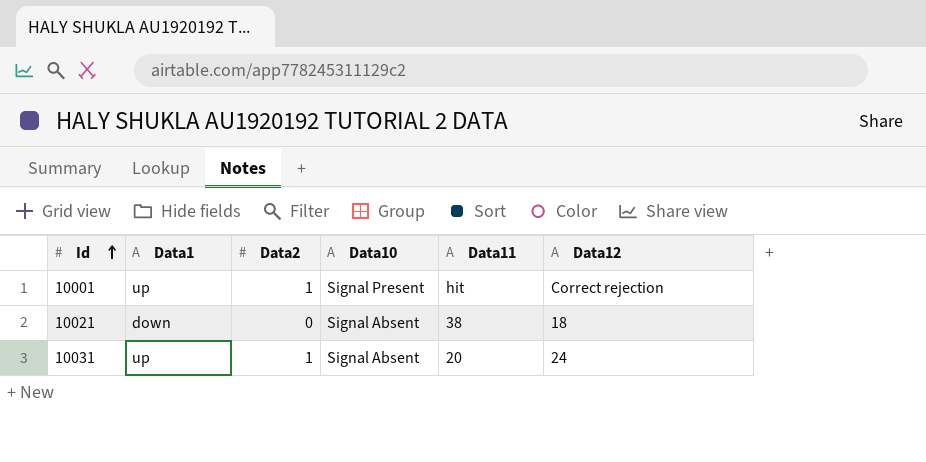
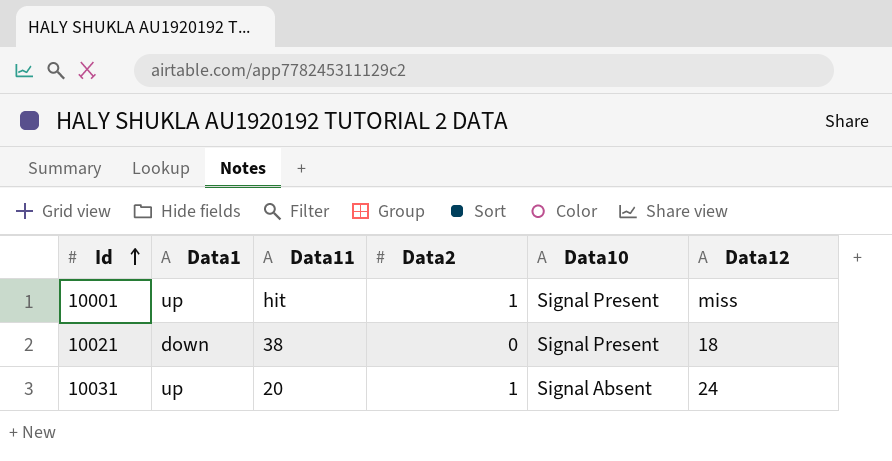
column Data11 | position: 5 -> 3
10001 | Data12: Correct rejection -> miss
10021 | Data10: Signal Absent -> Signal Present

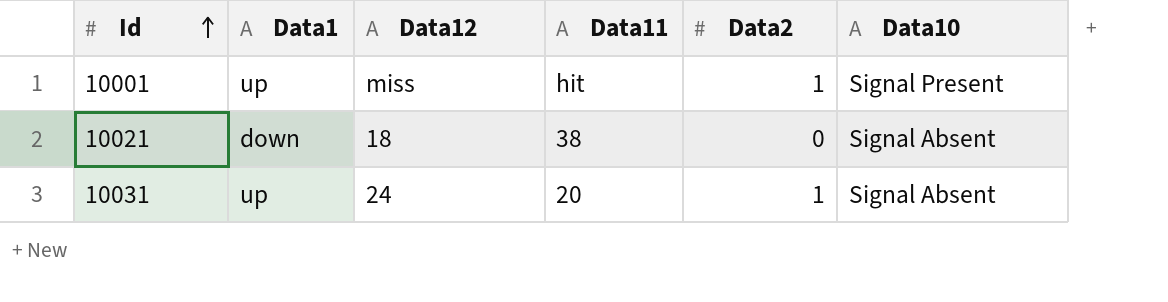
column Data12 | position: 6 -> 3
10021 | Data10: Signal Present -> Signal Absent

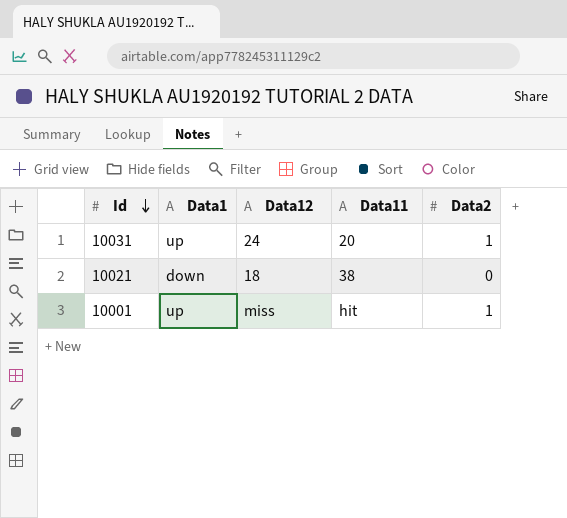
row order: Id ascending -> Id descending
column Data10 | position: 6 -> none

